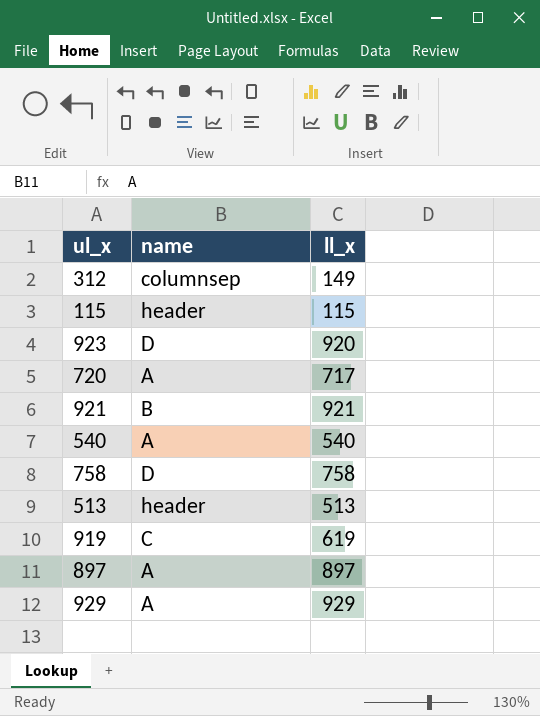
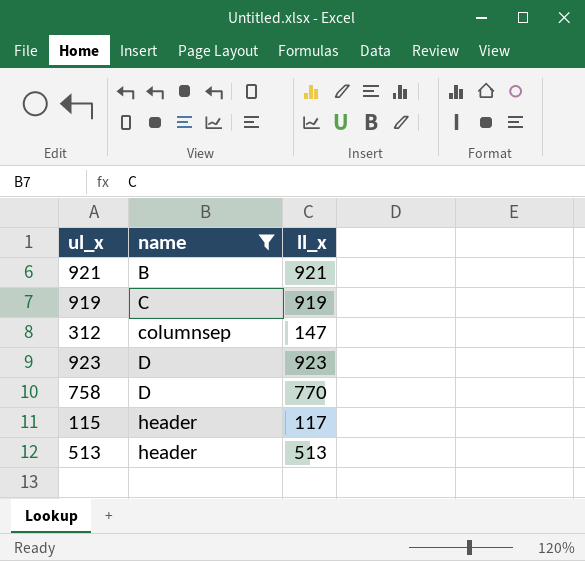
filter: none -> name != A
row order: none -> name ascending
919 | ll_x: 619 -> 919
312 | ll_x: 149 -> 147
923 | ll_x: 920 -> 923
758 | ll_x: 758 -> 770
115 | ll_x: 115 -> 117

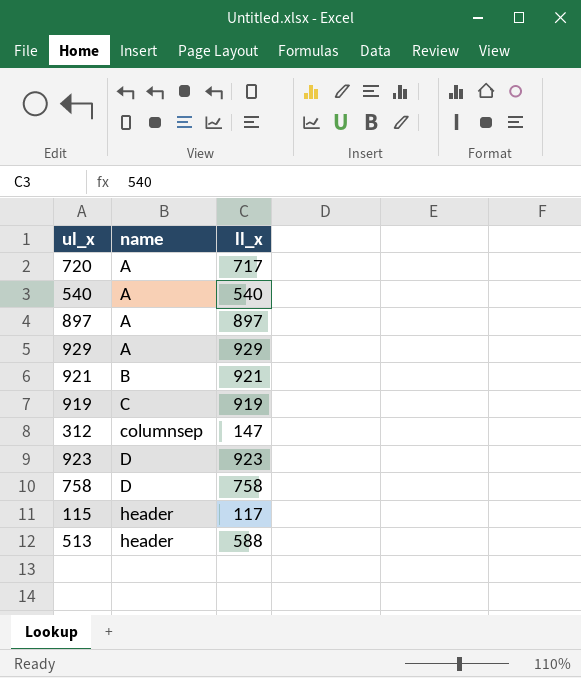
filter: name != A -> none
758 | ll_x: 770 -> 758
513 | ll_x: 513 -> 588

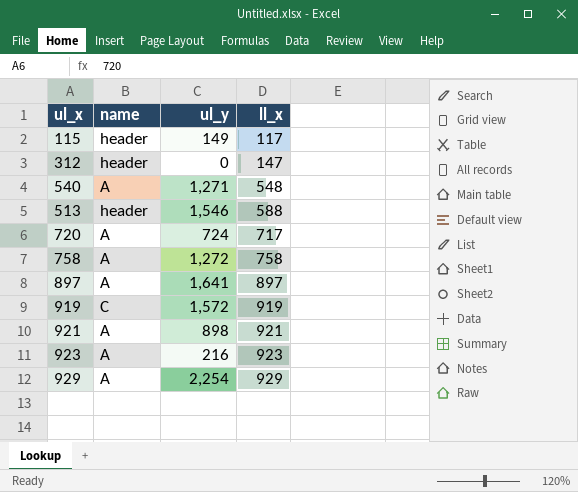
row order: name ascending -> ll_x ascending
column ul_y | position: none -> 3
312 | name: columnsep -> header
540 | ll_x: 540 -> 548
758 | name: D -> A
921 | name: B -> A
923 | name: D -> A

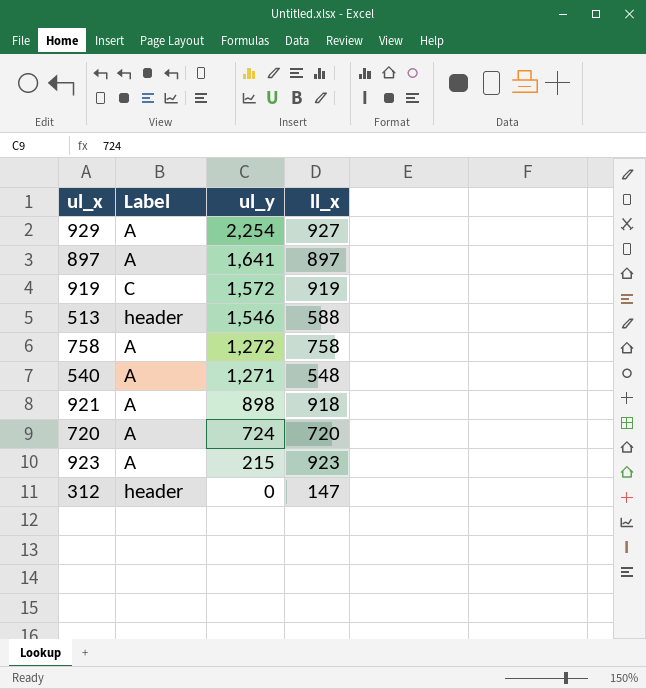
row order: ll_x ascending -> ul_y descending
column name: name -> Label
row 115: header | 149 | 117 -> none
929 | ll_x: 929 -> 927
921 | ll_x: 921 -> 918
720 | ll_x: 717 -> 720
923 | ul_y: 216 -> 215

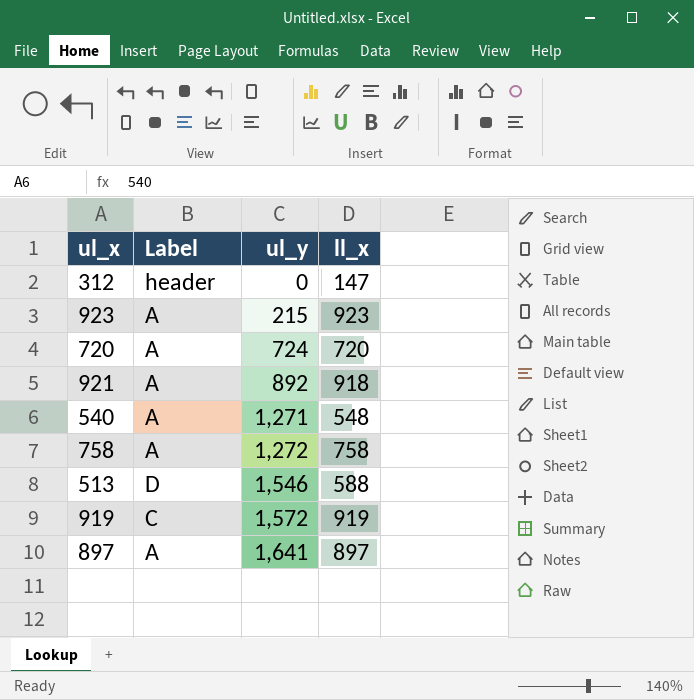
row order: ul_y descending -> ul_y ascending
row 929: A | 2,254 | 927 -> none
921 | ul_y: 898 -> 892
513 | Label: header -> D

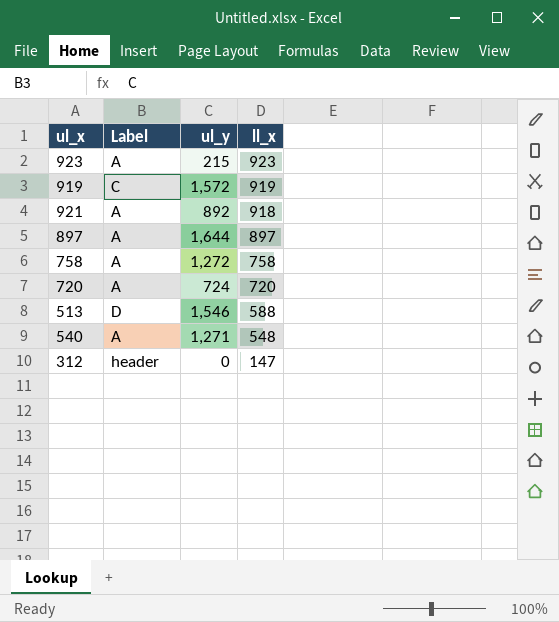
row order: ul_y ascending -> ll_x descending
897 | ul_y: 1,641 -> 1,644

